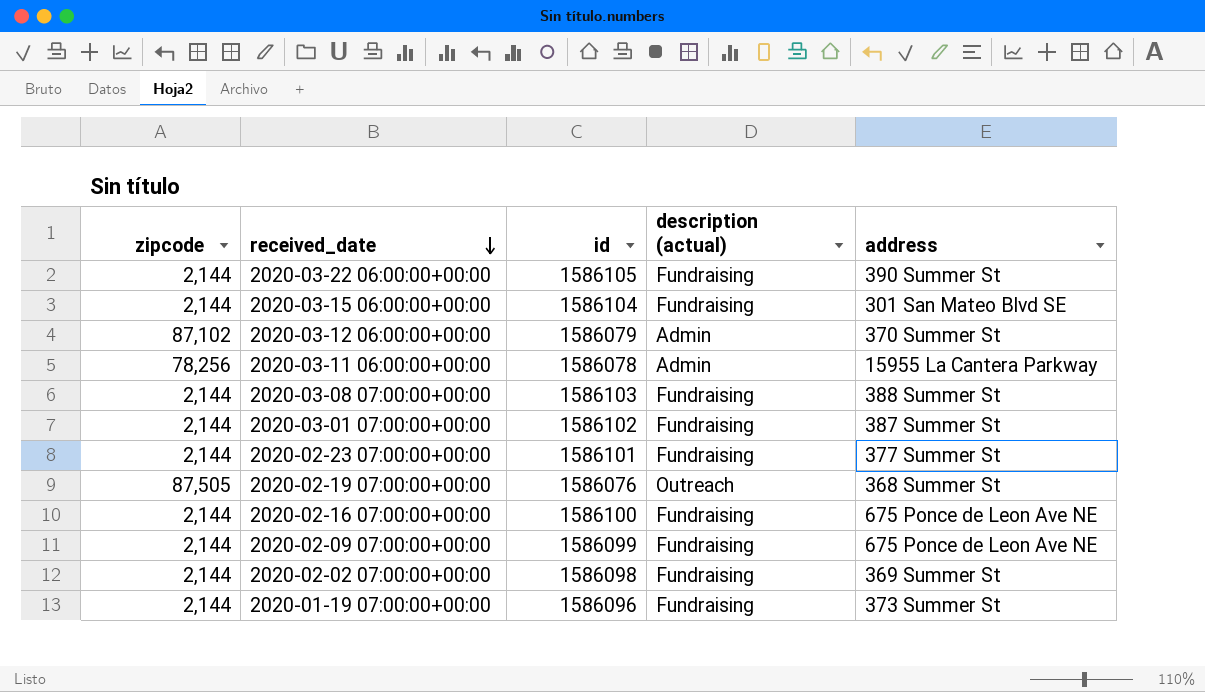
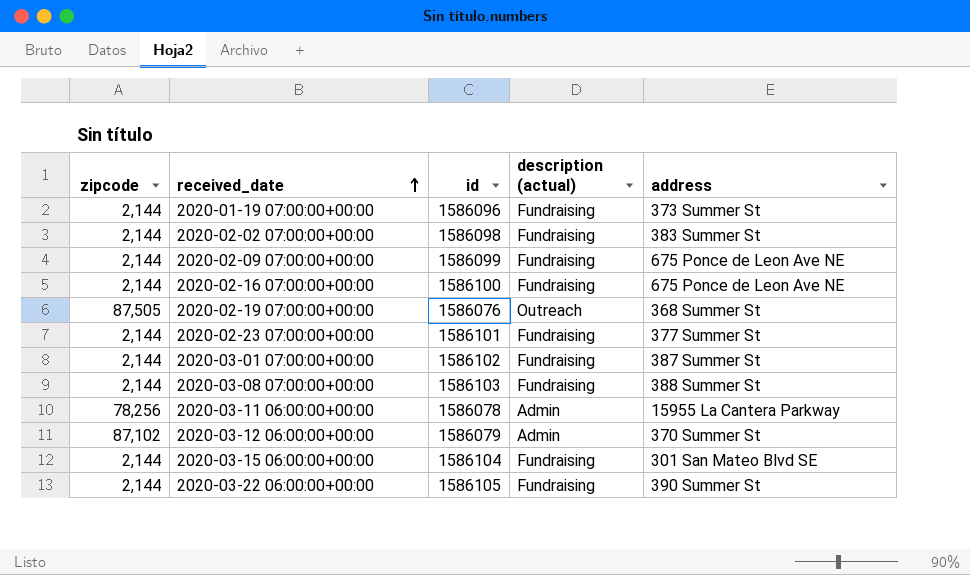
row order: received_date descending -> received_date ascending
2020-02-02 07:00:00+00:00 | address: 369 Summer St -> 383 Summer St

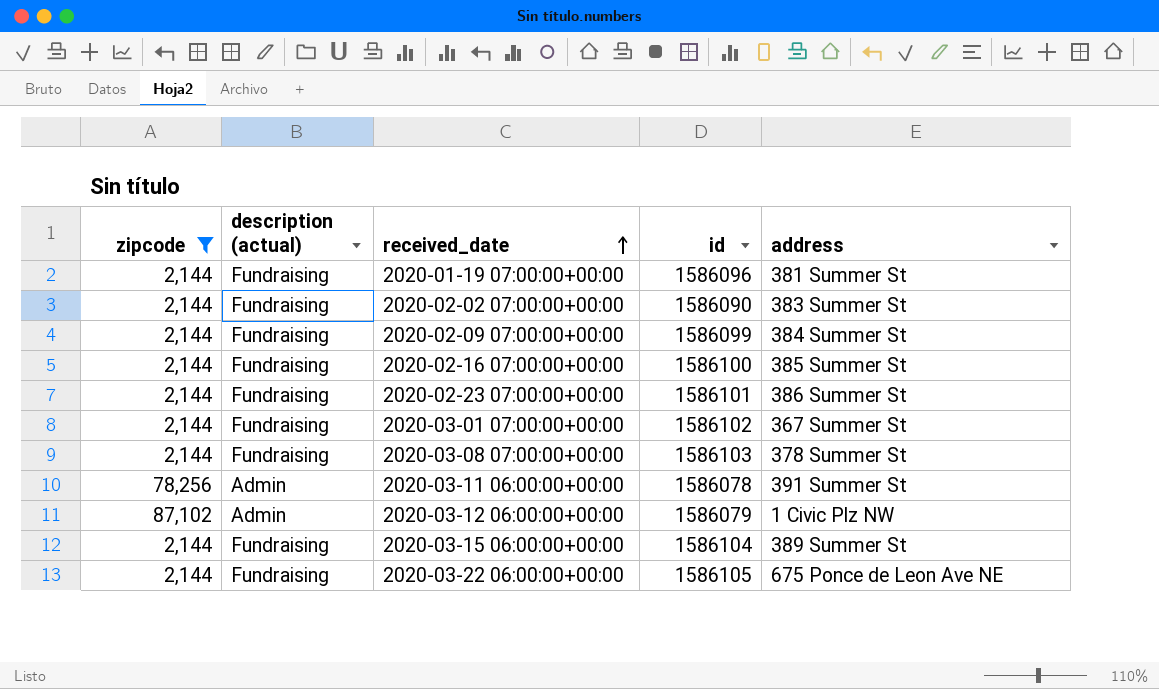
filter: none -> zipcode != 87,505
column description (actual) | position: 4 -> 2
2020-01-19 07:00:00+00:00 | address: 373 Summer St -> 381 Summer St
2020-02-02 07:00:00+00:00 | id: 1586098 -> 1586090
2020-02-09 07:00:00+00:00 | address: 675 Ponce de Leon Ave NE -> 384 Summer St
2020-02-16 07:00:00+00:00 | address: 675 Ponce de Leon Ave NE -> 385 Summer St
2020-02-23 07:00:00+00:00 | address: 377 Summer St -> 386 Summer St
2020-03-01 07:00:00+00:00 | address: 387 Summer St -> 367 Summer St
2020-03-08 07:00:00+00:00 | address: 388 Summer St -> 378 Summer St
2020-03-11 06:00:00+00:00 | address: 15955 La Cantera Parkway -> 391 Summer St
2020-03-12 06:00:00+00:00 | address: 370 Summer St -> 1 Civic Plz NW
2020-03-15 06:00:00+00:00 | address: 301 San Mateo Blvd SE -> 389 Summer St
2020-03-22 06:00:00+00:00 | address: 390 Summer St -> 675 Ponce de Leon Ave NE

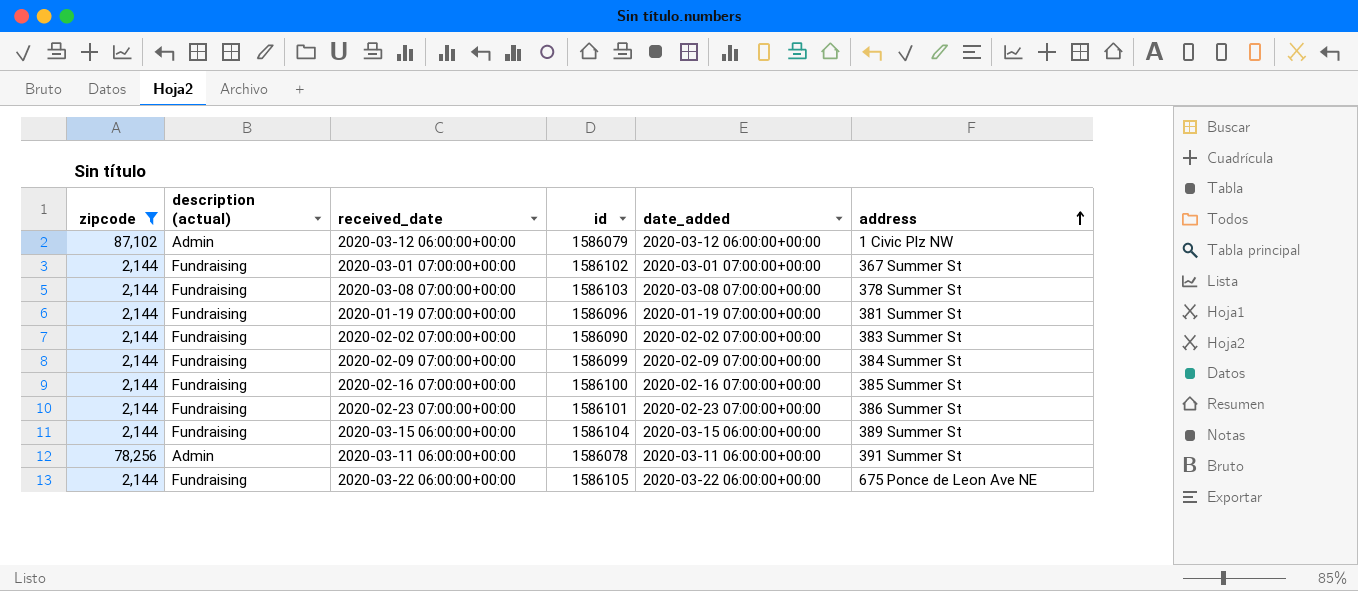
row order: received_date ascending -> address ascending
column date_added | position: none -> 5

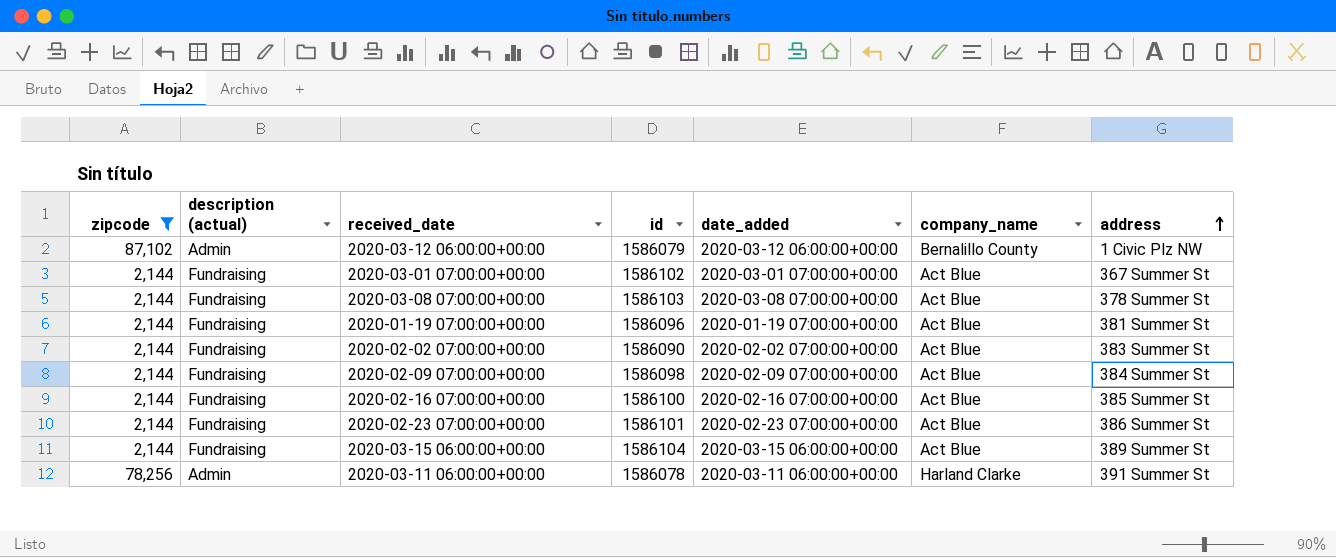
column company_name | position: none -> 6
row 2020-03-22 06:00:00+00:00: 2,144 | Fundraising | 1586105 | 2020-03-22 06:00:00+00:00 | 675 Ponce de Leon Ave NE -> none
2020-02-09 07:00:00+00:00 | id: 1586099 -> 1586098

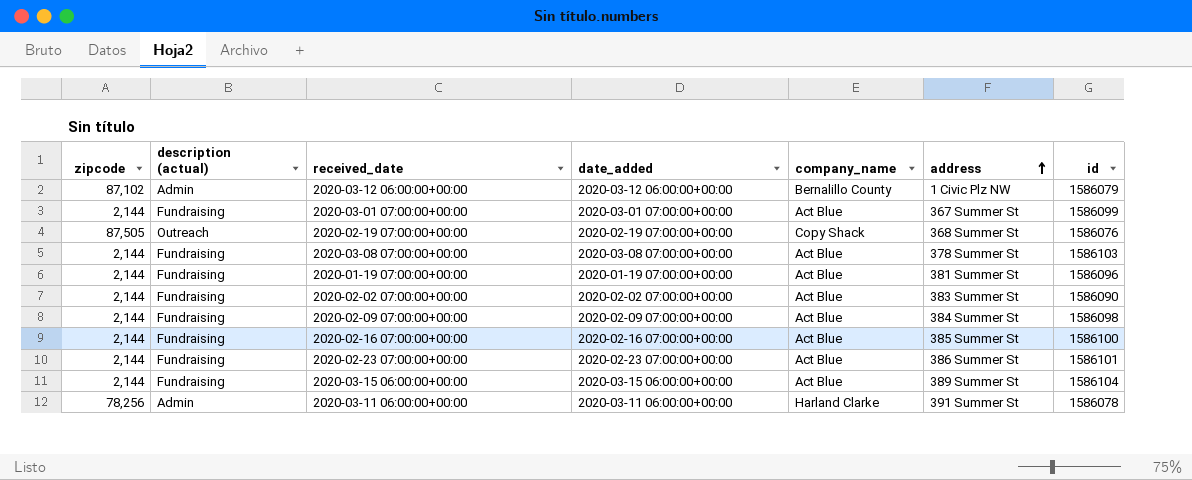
filter: zipcode != 87,505 -> none
column id | position: 4 -> 7
2020-03-01 07:00:00+00:00 | id: 1586102 -> 1586099

